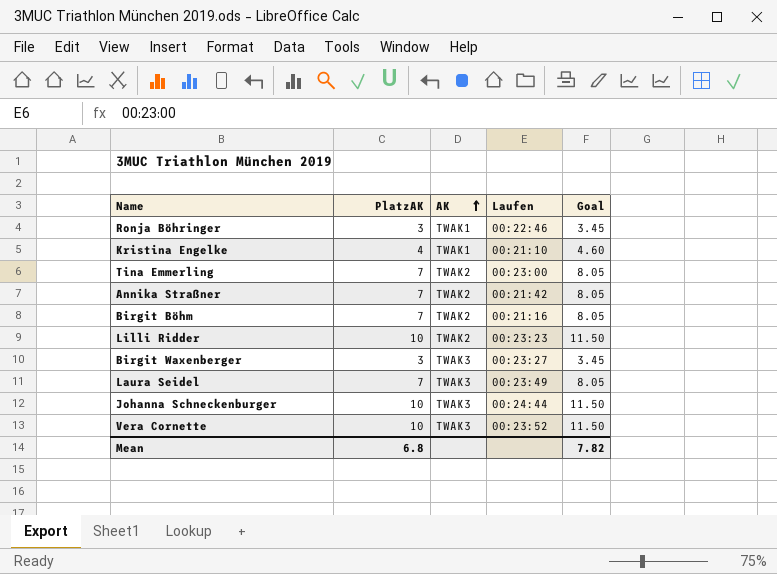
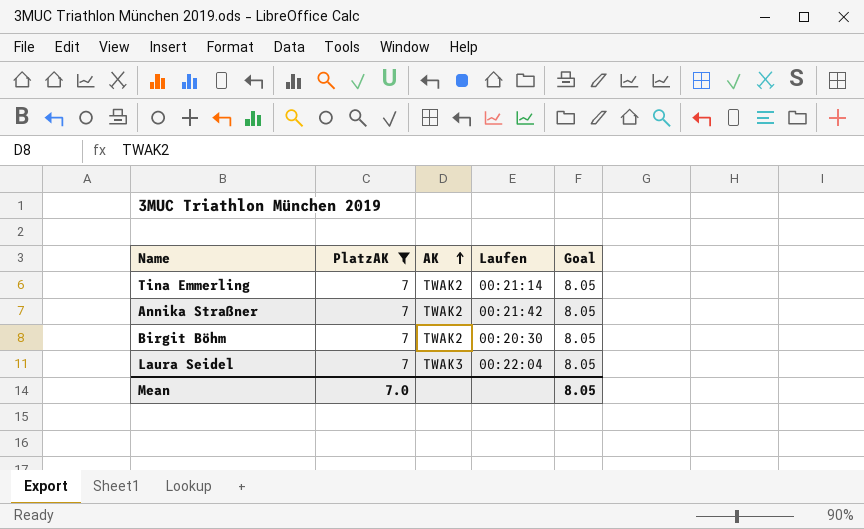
filter: none -> PlatzAK = 7
Tina Emmerling | Laufen: 00:23:00 -> 00:21:14
Birgit Böhm | Laufen: 00:21:16 -> 00:20:30
Laura Seidel | Laufen: 00:23:49 -> 00:22:04
Mean | PlatzAK: 6.8 -> 7.0
Mean | Goal: 7.82 -> 8.05

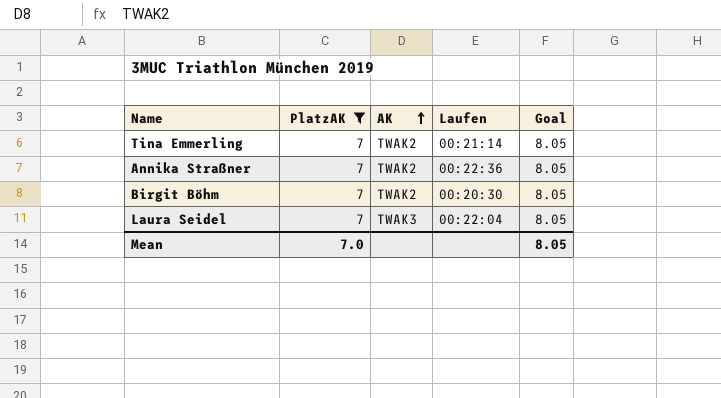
Annika Straßner | Laufen: 00:21:42 -> 00:22:36

